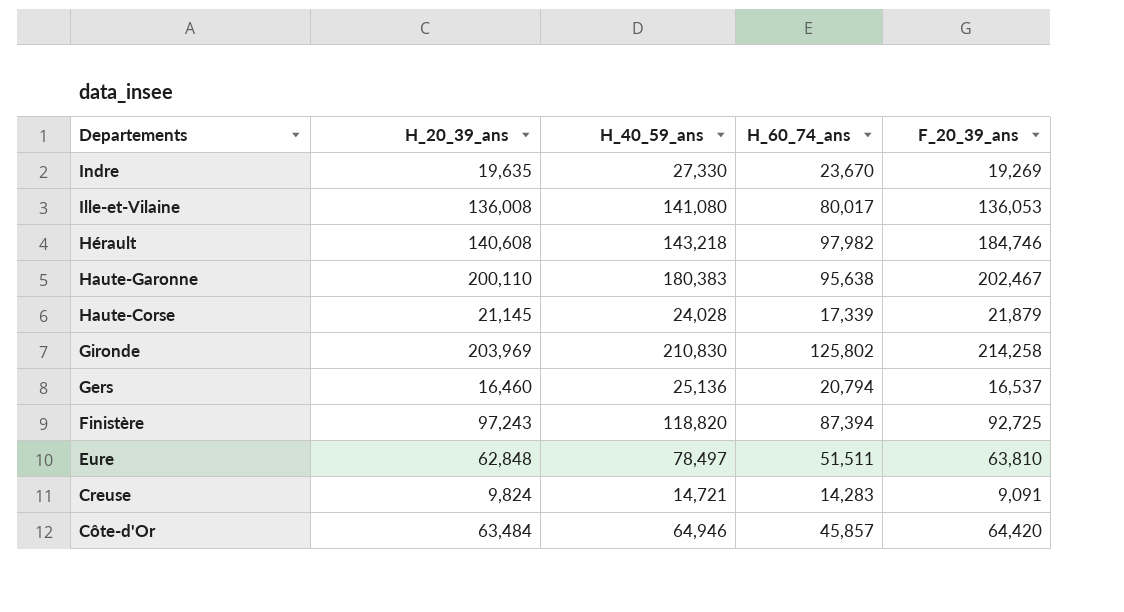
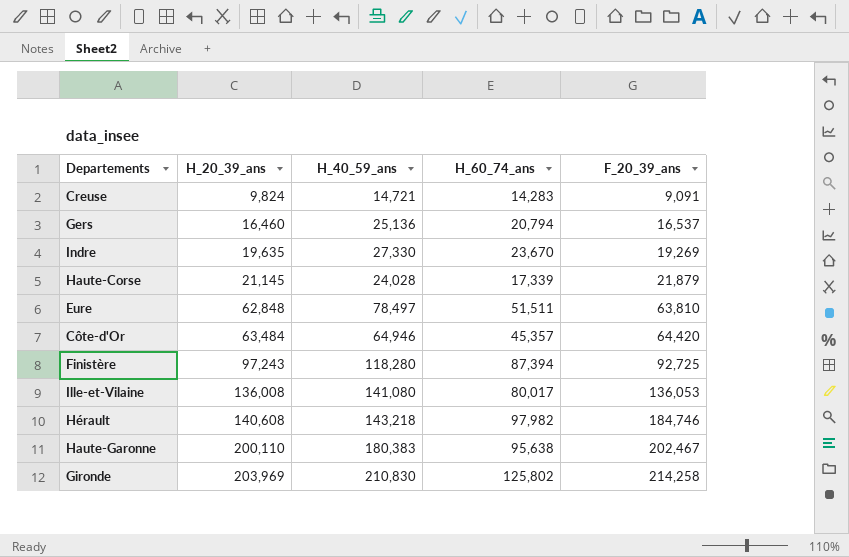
row order: Departements descending -> H_20_39_ans ascending
Côte-d'Or | H_60_74_ans: 45,857 -> 45,357
Finistère | H_40_59_ans: 118,820 -> 118,280

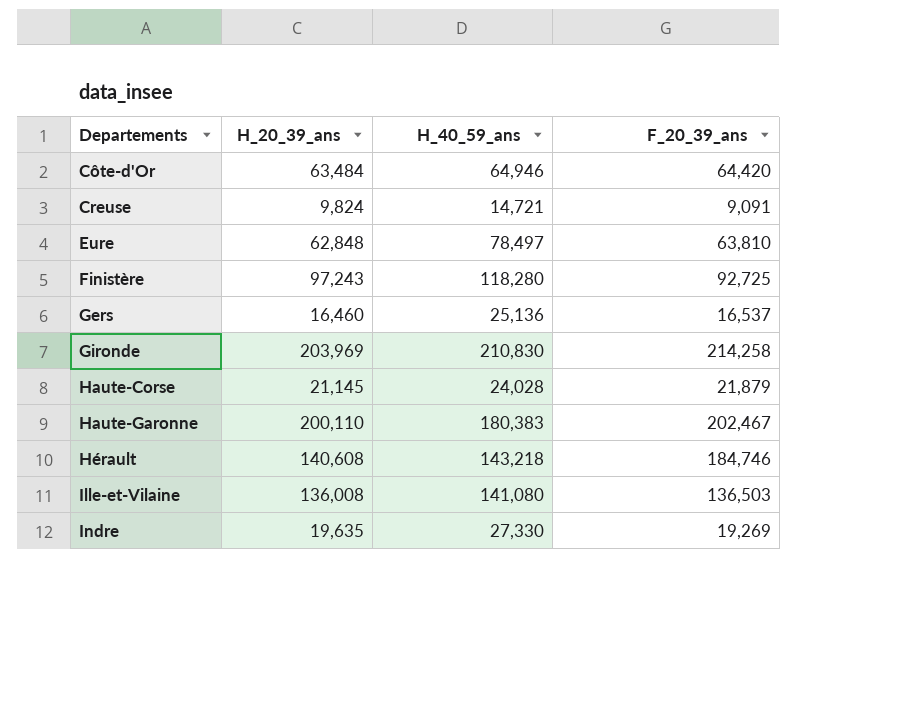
row order: H_20_39_ans ascending -> Departements ascending
column H_60_74_ans | position: 4 -> none
Ille-et-Vilaine | F_20_39_ans: 136,053 -> 136,503

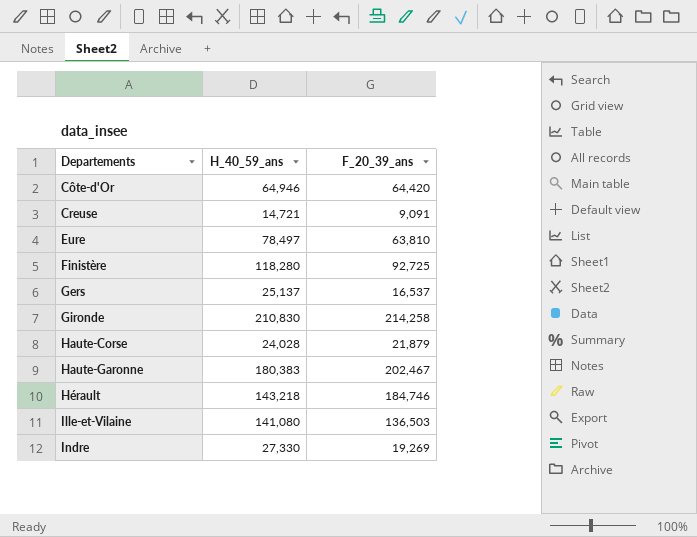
column H_20_39_ans | position: 2 -> none
Gers | H_40_59_ans: 25,136 -> 25,137

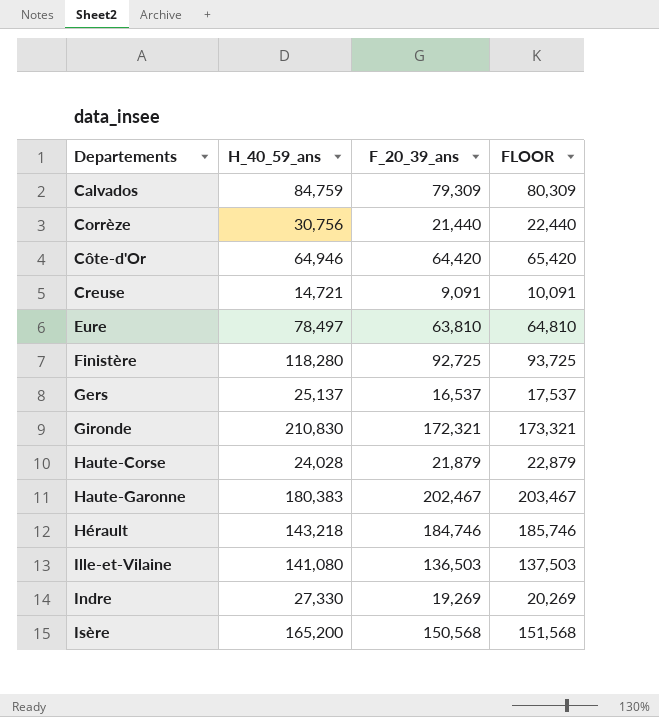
column FLOOR | formula: none -> [F_20_39_ans] + 1000
row Calvados: none -> 84,759 | 79,309 | 80,309
row Corrèze: none -> 30,756 | 21,440 | 22,440
Gironde | F_20_39_ans: 214,258 -> 172,321
row Isère: none -> 165,200 | 150,568 | 151,568

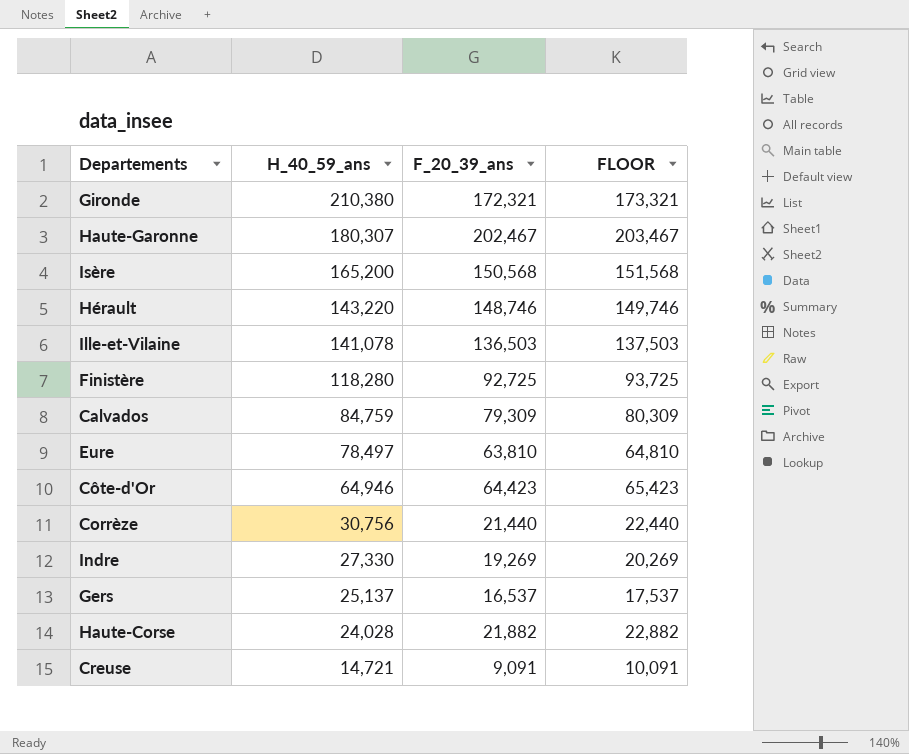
row order: Departements ascending -> H_40_59_ans descending
Gironde | H_40_59_ans: 210,830 -> 210,380
Haute-Garonne | H_40_59_ans: 180,383 -> 180,307
Hérault | H_40_59_ans: 143,218 -> 143,220
Hérault | F_20_39_ans: 184,746 -> 148,746
Hérault | FLOOR: 185,746 -> 149,746
Ille-et-Vilaine | H_40_59_ans: 141,080 -> 141,078
Côte-d'Or | F_20_39_ans: 64,420 -> 64,423
Côte-d'Or | FLOOR: 65,420 -> 65,423
Haute-Corse | F_20_39_ans: 21,879 -> 21,882
Haute-Corse | FLOOR: 22,879 -> 22,882

